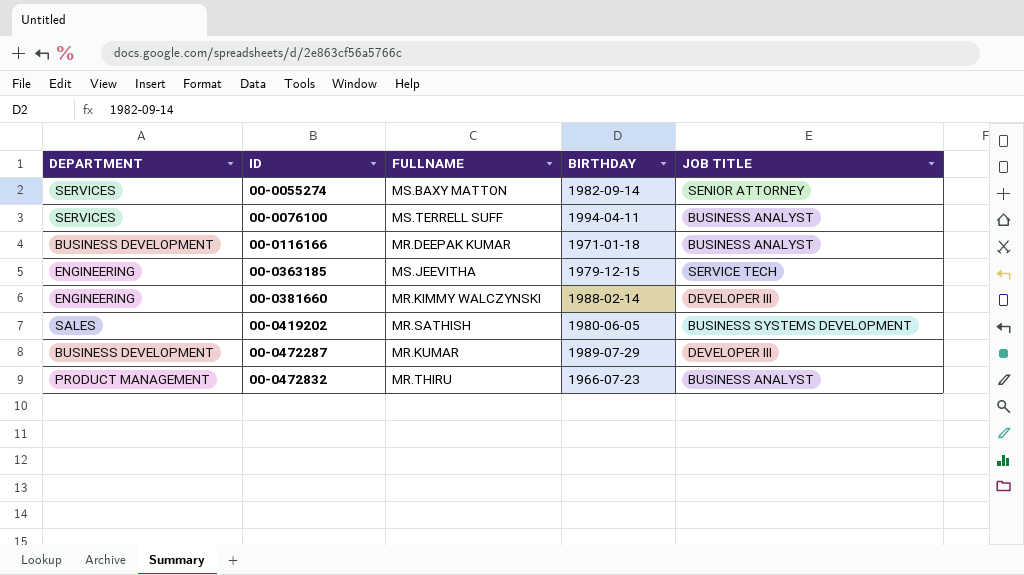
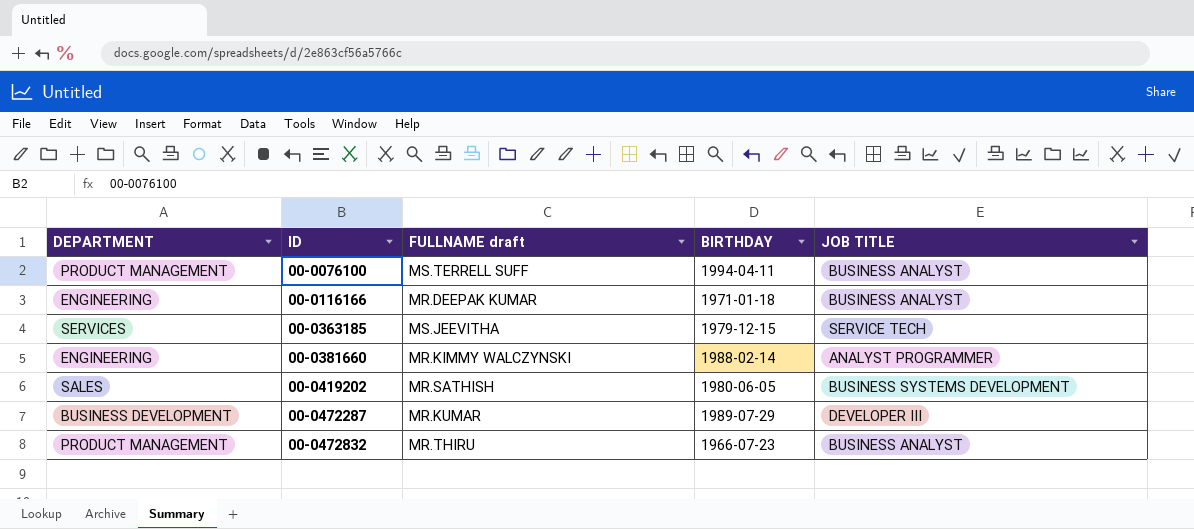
column name: FULLNAME -> FULLNAME draft
row 00-0055274: SERVICES | MS.BAXY MATTON | 1982-09-14 | SENIOR ATTORNEY -> none
00-0076100 | DEPARTMENT: SERVICES -> PRODUCT MANAGEMENT
00-0116166 | DEPARTMENT: BUSINESS DEVELOPMENT -> ENGINEERING
00-0363185 | DEPARTMENT: ENGINEERING -> SERVICES
00-0381660 | JOB TITLE: DEVELOPER III -> ANALYST PROGRAMMER

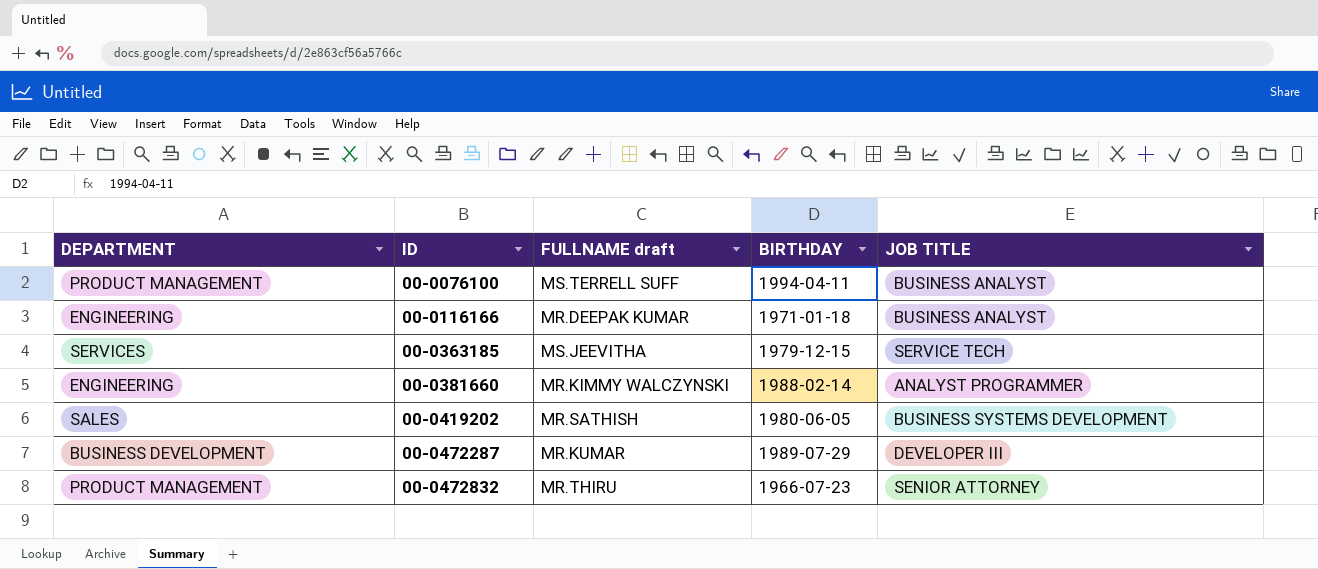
00-0472832 | JOB TITLE: BUSINESS ANALYST -> SENIOR ATTORNEY

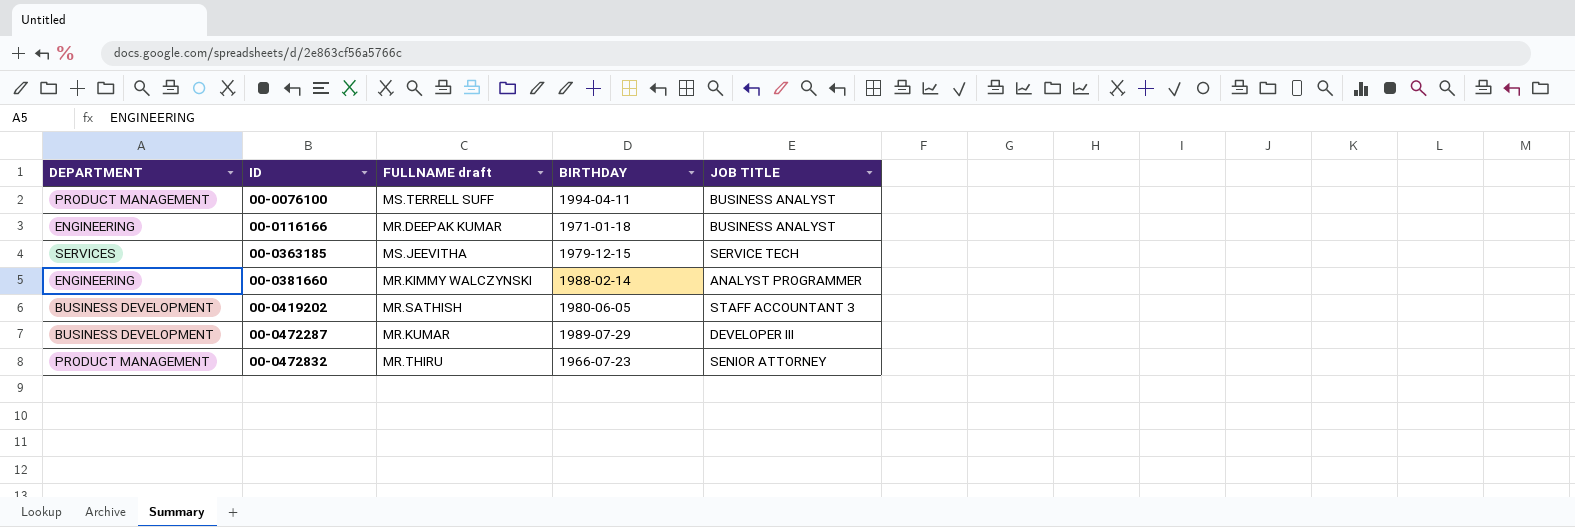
00-0419202 | DEPARTMENT: SALES -> BUSINESS DEVELOPMENT
00-0419202 | JOB TITLE: BUSINESS SYSTEMS DEVELOPMENT -> STAFF ACCOUNTANT 3

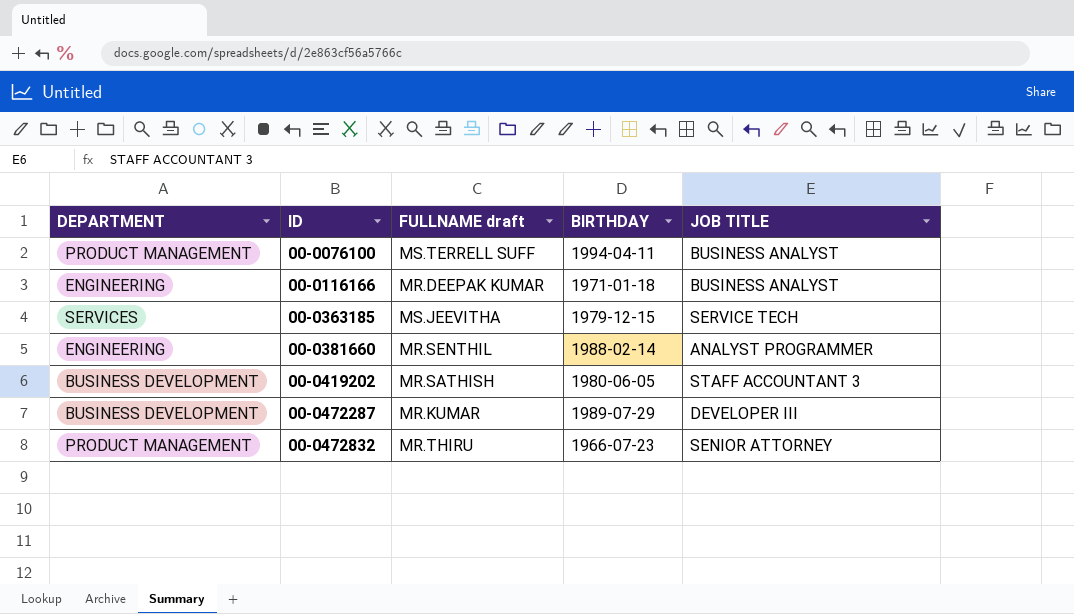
00-0381660 | FULLNAME draft: MR.KIMMY WALCZYNSKI -> MR.SENTHIL

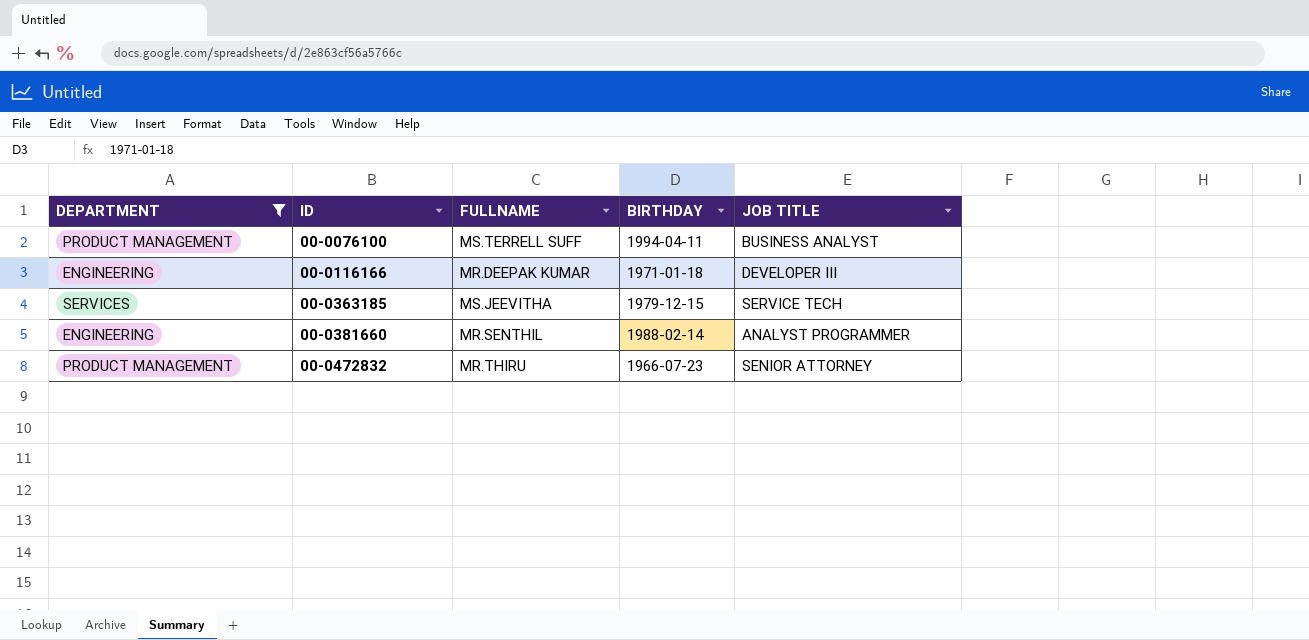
filter: none -> DEPARTMENT != BUSINESS DEVELOPMENT
column name: FULLNAME draft -> FULLNAME
00-0116166 | JOB TITLE: BUSINESS ANALYST -> DEVELOPER III

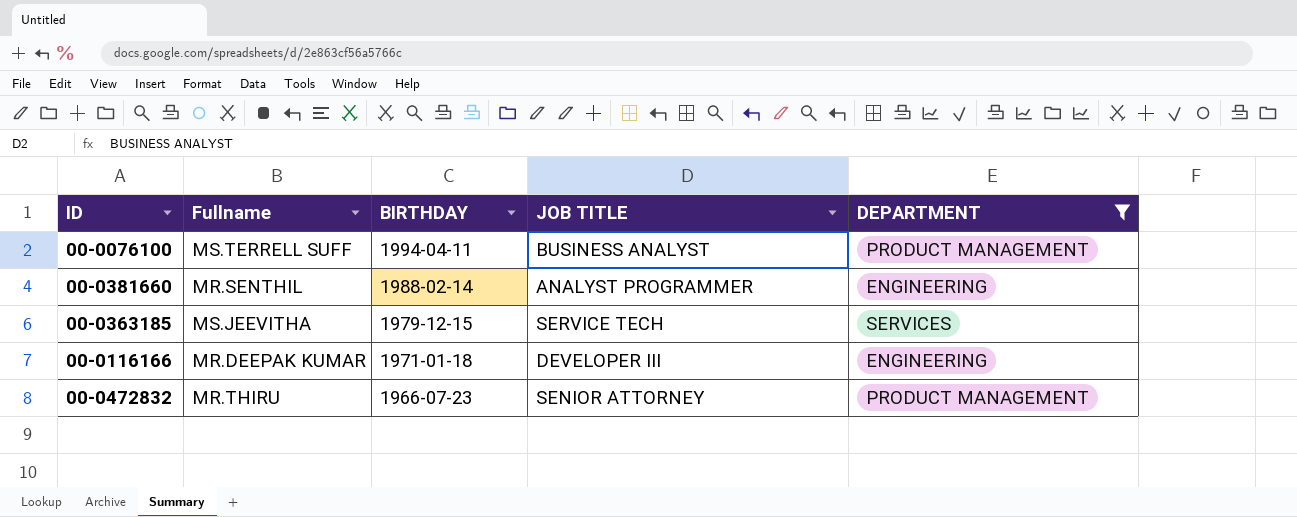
row order: ID ascending -> BIRTHDAY descending
column name: FULLNAME -> Fullname
column DEPARTMENT | position: 1 -> 5

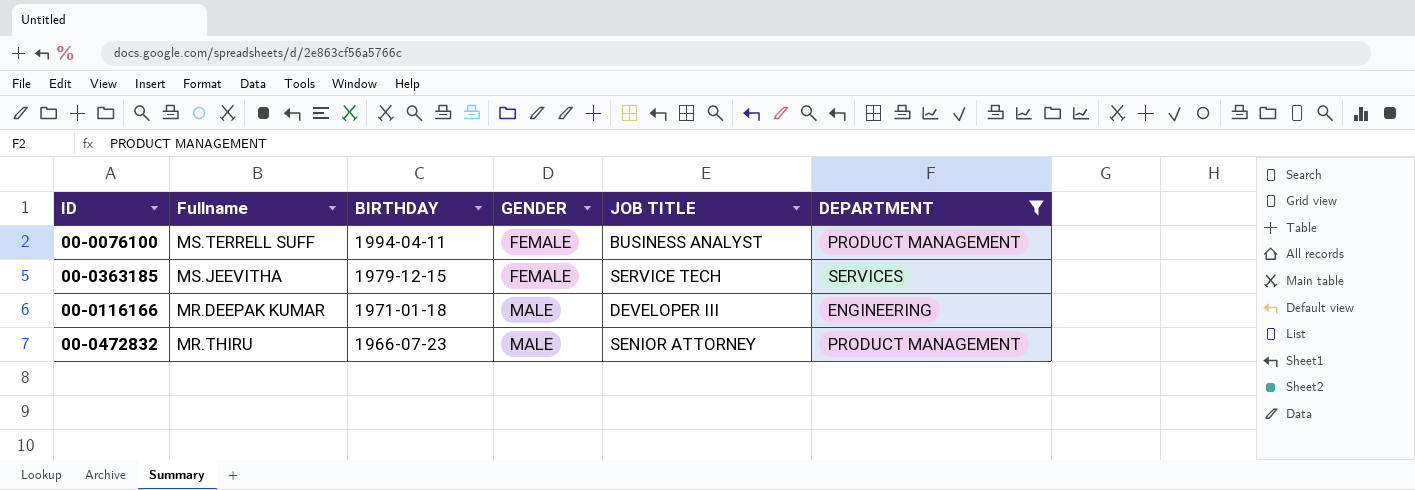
column GENDER | position: none -> 4
row 00-0381660: MR.SENTHIL | 1988-02-14 | ANALYST PROGRAMMER | ENGINEERING -> none

